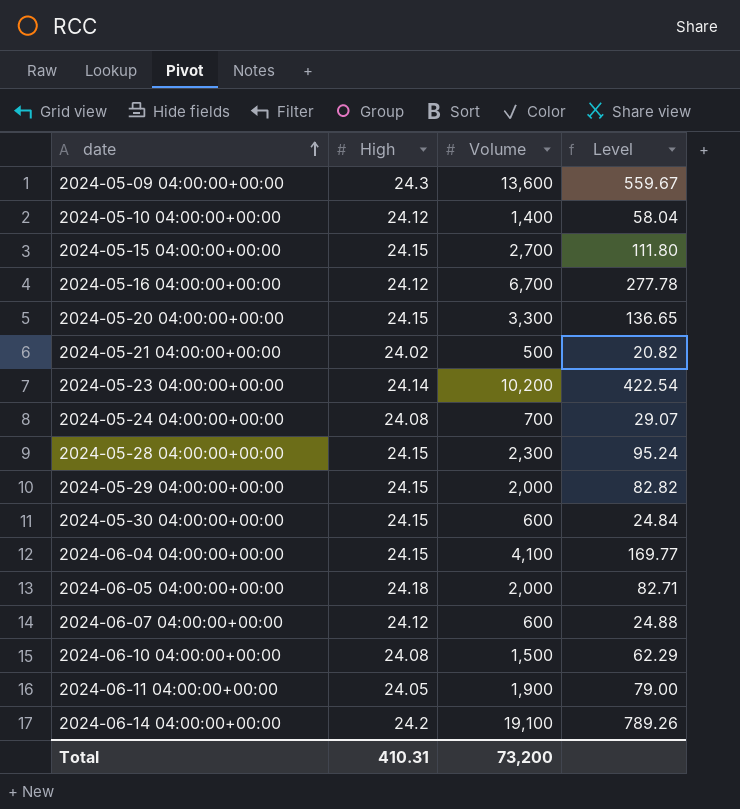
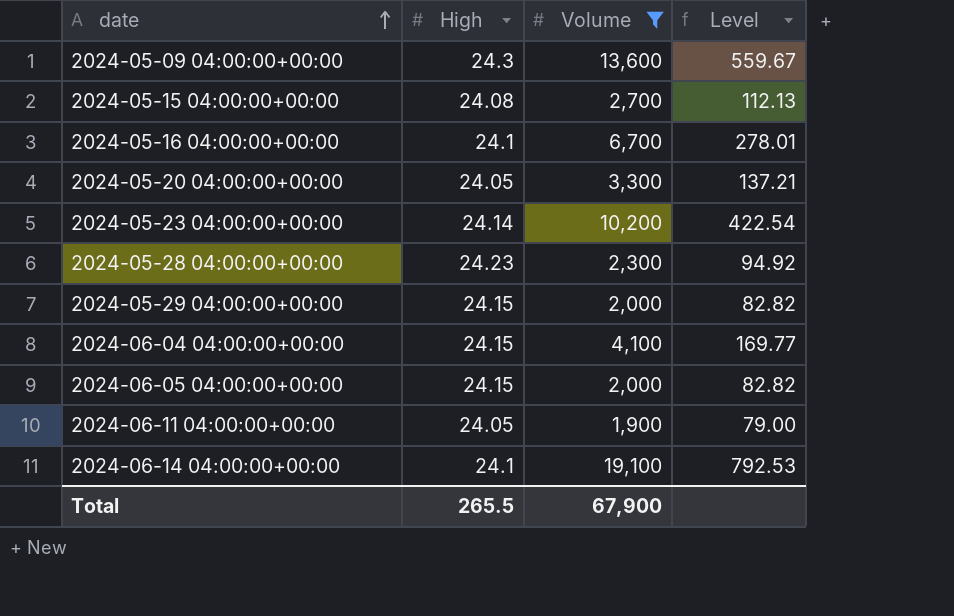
filter: none -> Volume >= 1,900
2024-05-15 04:00:00+00:00 | High: 24.15 -> 24.08
2024-05-15 04:00:00+00:00 | Level: 111.80 -> 112.13
2024-05-16 04:00:00+00:00 | High: 24.12 -> 24.1
2024-05-16 04:00:00+00:00 | Level: 277.78 -> 278.01
2024-05-20 04:00:00+00:00 | High: 24.15 -> 24.05
2024-05-20 04:00:00+00:00 | Level: 136.65 -> 137.21
2024-05-28 04:00:00+00:00 | High: 24.15 -> 24.23
2024-05-28 04:00:00+00:00 | Level: 95.24 -> 94.92
2024-06-05 04:00:00+00:00 | High: 24.18 -> 24.15
2024-06-05 04:00:00+00:00 | Level: 82.71 -> 82.82
2024-06-14 04:00:00+00:00 | High: 24.2 -> 24.1
2024-06-14 04:00:00+00:00 | Level: 789.26 -> 792.53
Total | High: 410.31 -> 265.5
Total | Volume: 73,200 -> 67,900

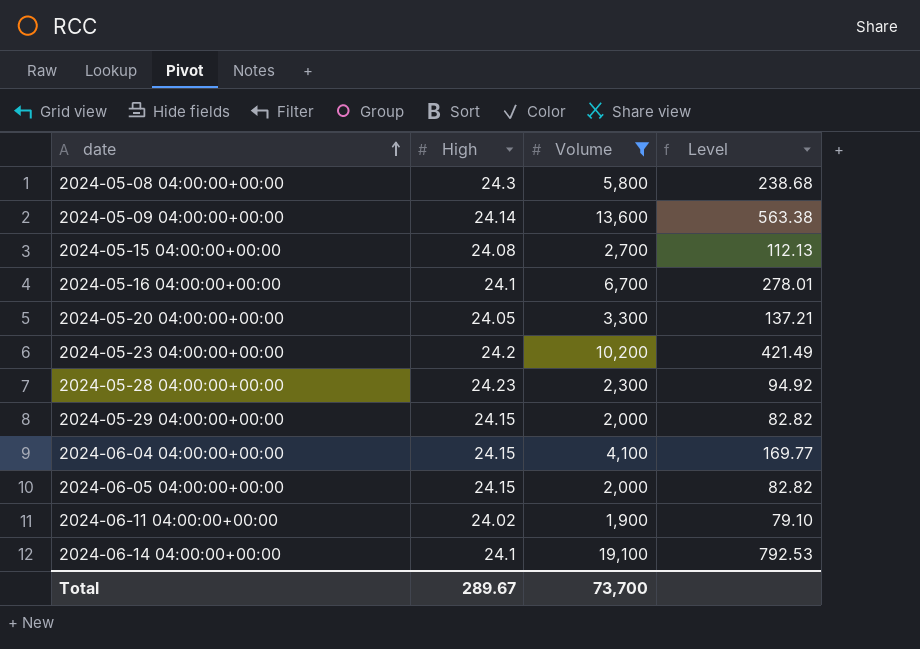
row 2024-05-08 04:00:00+00:00: none -> 24.3 | 5,800 | 238.68
2024-05-09 04:00:00+00:00 | High: 24.3 -> 24.14
2024-05-09 04:00:00+00:00 | Level: 559.67 -> 563.38
2024-05-23 04:00:00+00:00 | High: 24.14 -> 24.2
2024-05-23 04:00:00+00:00 | Level: 422.54 -> 421.49
2024-06-11 04:00:00+00:00 | High: 24.05 -> 24.02
2024-06-11 04:00:00+00:00 | Level: 79.00 -> 79.10
Total | High: 265.5 -> 289.67
Total | Volume: 67,900 -> 73,700

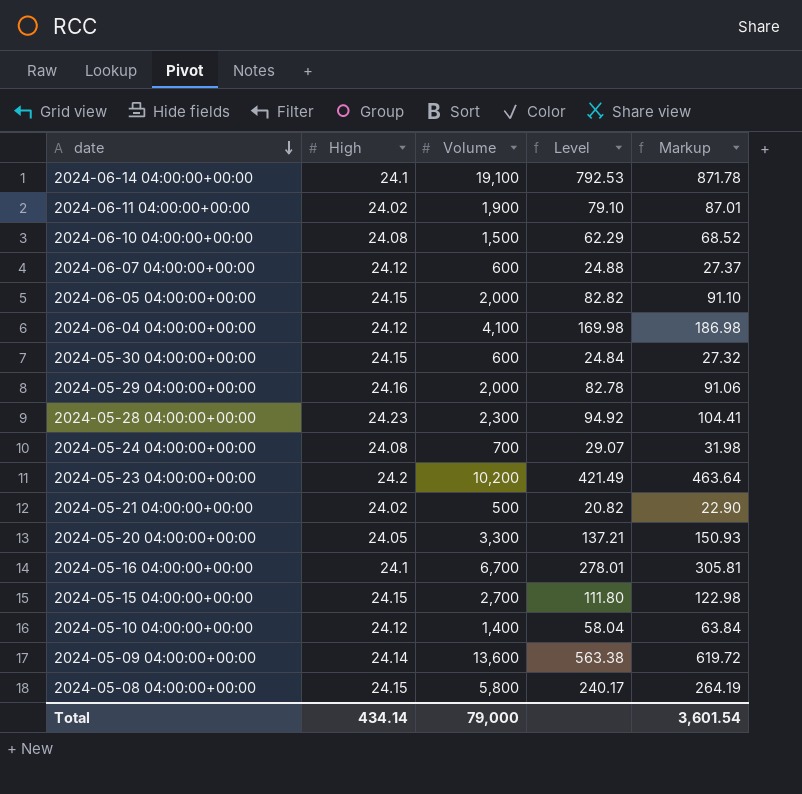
filter: Volume >= 1,900 -> none
row order: date ascending -> date descending
column Markup | formula: none -> [Level] * 1.1
2024-06-04 04:00:00+00:00 | High: 24.15 -> 24.12
2024-06-04 04:00:00+00:00 | Level: 169.77 -> 169.98
2024-05-29 04:00:00+00:00 | High: 24.15 -> 24.16
2024-05-29 04:00:00+00:00 | Level: 82.82 -> 82.78
2024-05-15 04:00:00+00:00 | High: 24.08 -> 24.15
2024-05-15 04:00:00+00:00 | Level: 112.13 -> 111.80
2024-05-08 04:00:00+00:00 | High: 24.3 -> 24.15
2024-05-08 04:00:00+00:00 | Level: 238.68 -> 240.17
Total | High: 289.67 -> 434.14
Total | Volume: 73,700 -> 79,000

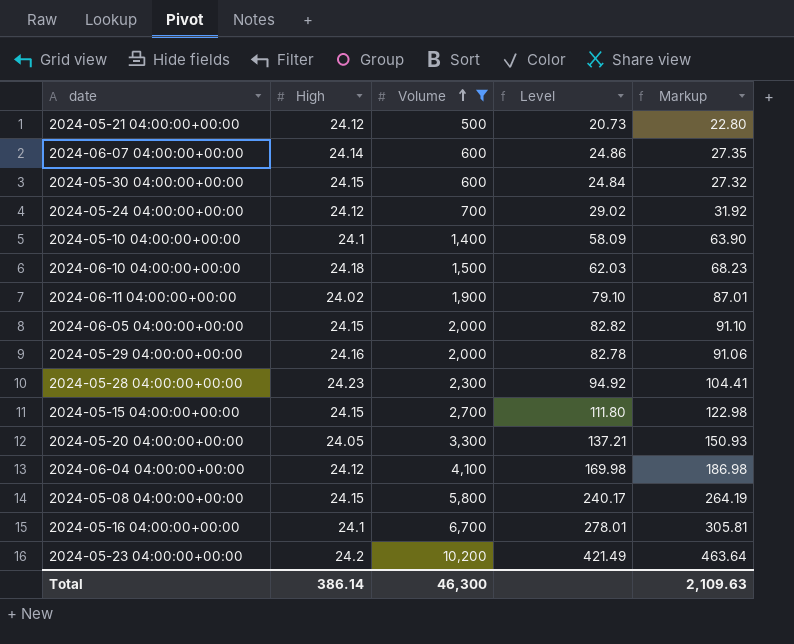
filter: none -> Volume <= 10,200
row order: date descending -> Volume ascending
2024-05-21 04:00:00+00:00 | High: 24.02 -> 24.12
2024-05-21 04:00:00+00:00 | Level: 20.82 -> 20.73
2024-05-21 04:00:00+00:00 | Markup: 22.90 -> 22.80
2024-06-07 04:00:00+00:00 | High: 24.12 -> 24.14
2024-06-07 04:00:00+00:00 | Level: 24.88 -> 24.86
2024-06-07 04:00:00+00:00 | Markup: 27.37 -> 27.35
2024-05-24 04:00:00+00:00 | High: 24.08 -> 24.12
2024-05-24 04:00:00+00:00 | Level: 29.07 -> 29.02
2024-05-24 04:00:00+00:00 | Markup: 31.98 -> 31.92
2024-05-10 04:00:00+00:00 | High: 24.12 -> 24.1
2024-05-10 04:00:00+00:00 | Level: 58.04 -> 58.09
2024-05-10 04:00:00+00:00 | Markup: 63.84 -> 63.90
2024-06-10 04:00:00+00:00 | High: 24.08 -> 24.18
2024-06-10 04:00:00+00:00 | Level: 62.29 -> 62.03
2024-06-10 04:00:00+00:00 | Markup: 68.52 -> 68.23
Total | High: 434.14 -> 386.14
Total | Volume: 79,000 -> 46,300
Total | Markup: 3,601.54 -> 2,109.63

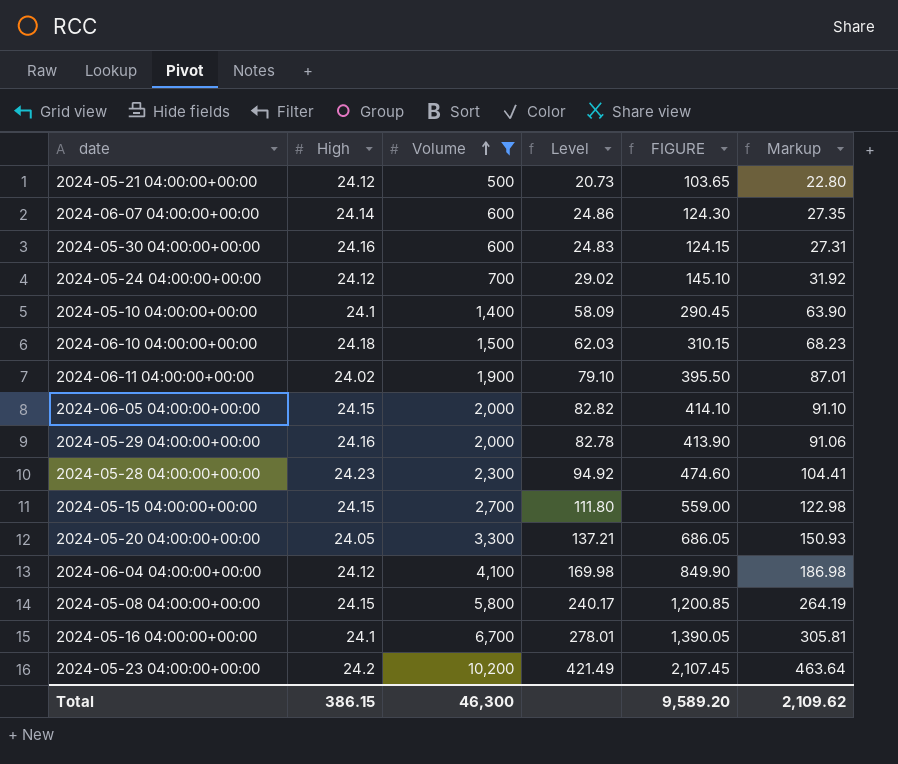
column FIGURE | formula: none -> [Level] * 5
2024-05-30 04:00:00+00:00 | High: 24.15 -> 24.16
2024-05-30 04:00:00+00:00 | Level: 24.84 -> 24.83
2024-05-30 04:00:00+00:00 | Markup: 27.32 -> 27.31
Total | High: 386.14 -> 386.15
Total | Markup: 2,109.63 -> 2,109.62

